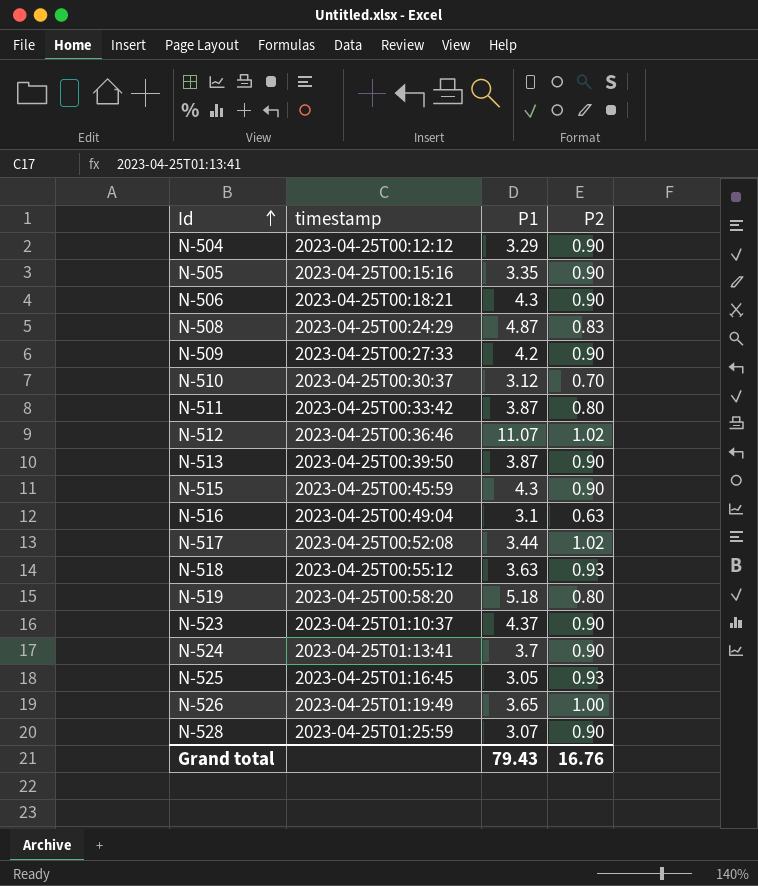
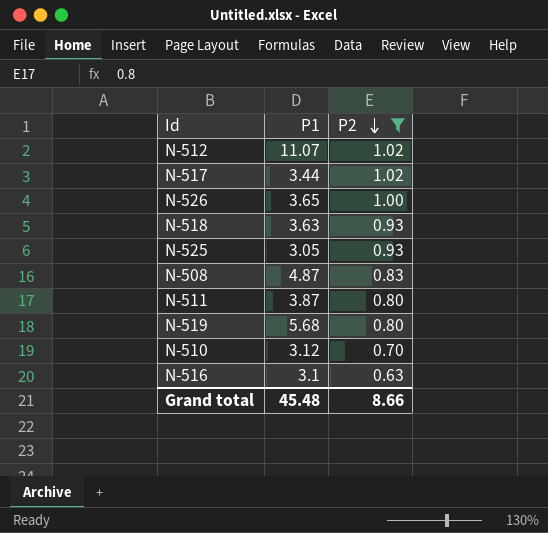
filter: none -> P2 != 0.90
row order: Id ascending -> P2 descending
column timestamp | position: 2 -> none
N-519 | P1: 5.18 -> 5.68
Grand total | P1: 79.43 -> 45.48
Grand total | P2: 16.76 -> 8.66

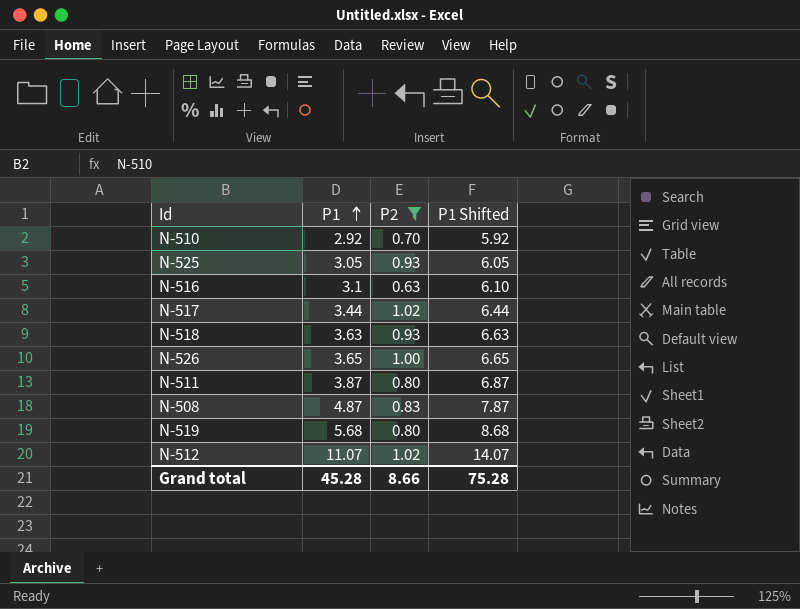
row order: P2 descending -> P1 ascending
column P1 Shifted | formula: none -> [P1] + 3
N-510 | P1: 3.12 -> 2.92
Grand total | P1: 45.48 -> 45.28

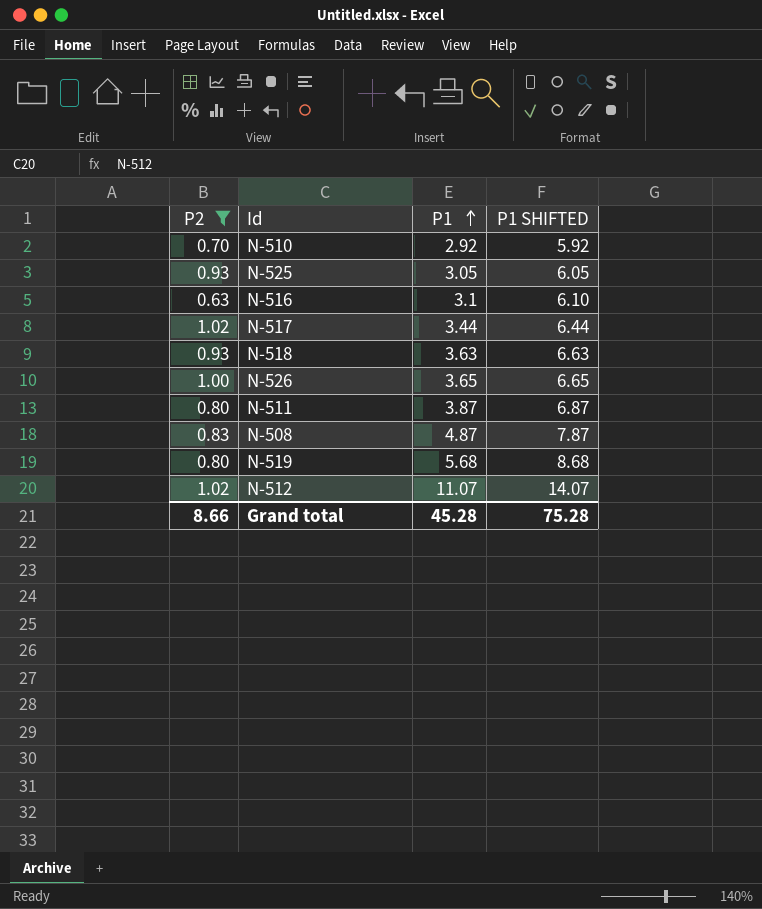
column P2 | position: 3 -> 1
column name: P1 Shifted -> P1 SHIFTED

